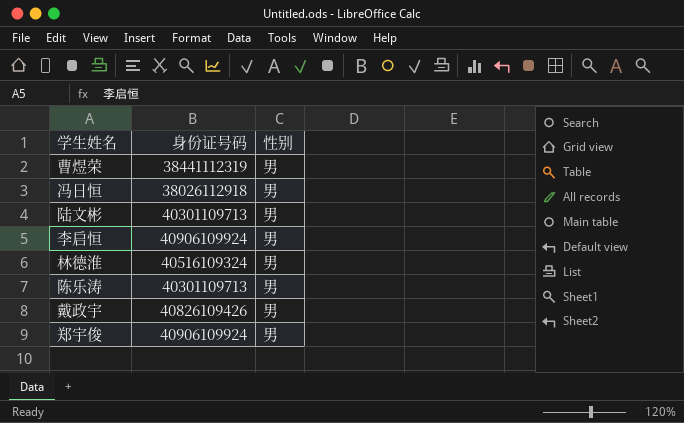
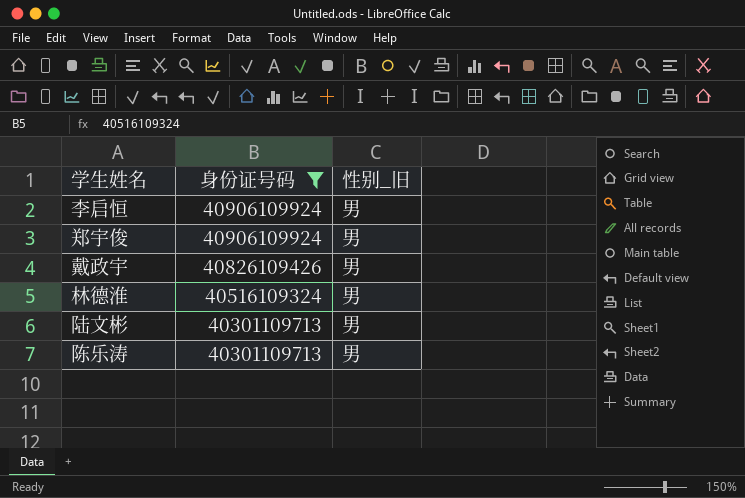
filter: none -> 身份证号码 >= 40301109713
row order: none -> 身份证号码 descending
column name: 性别 -> 性别_旧

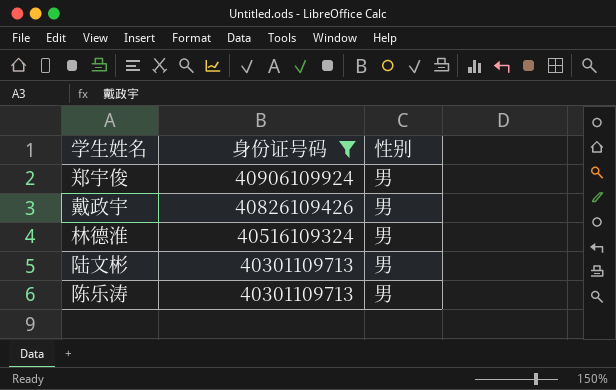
column name: 性别_旧 -> 性别
row 李启恒: 40906109924 | 男 -> none

